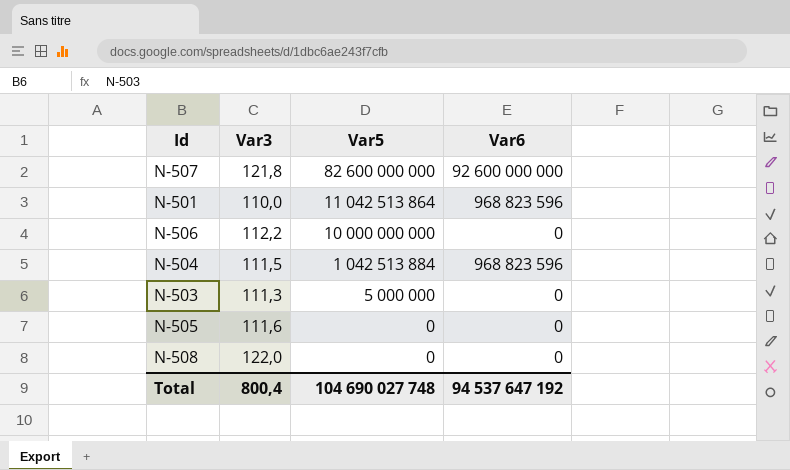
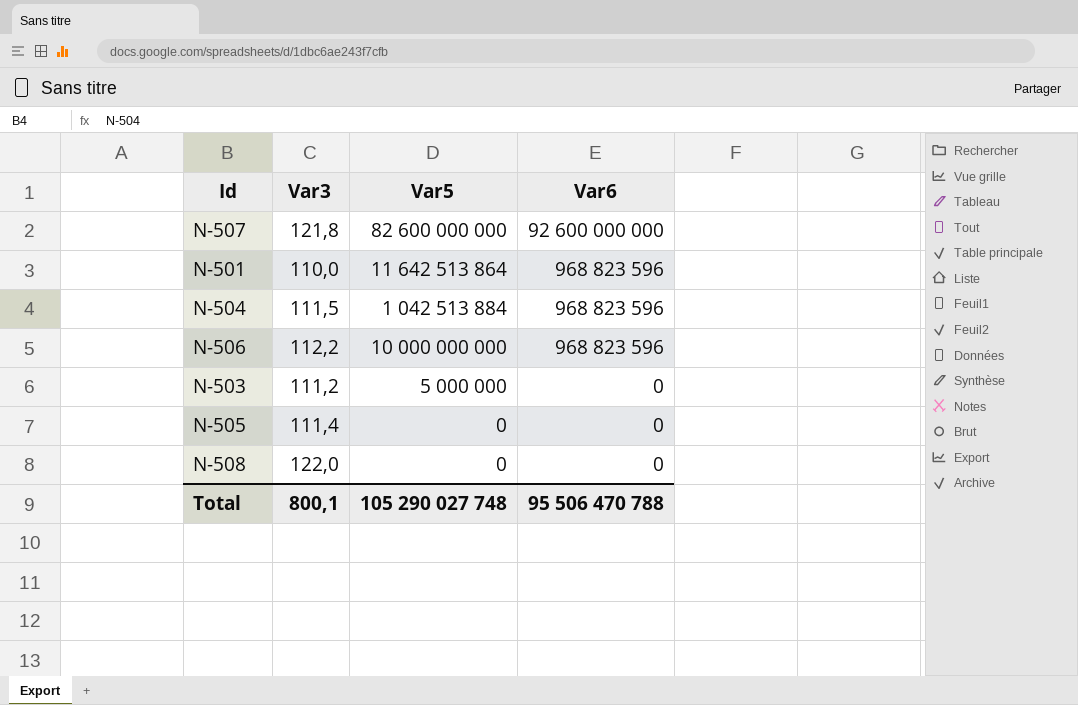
row order: Var5 descending -> Var6 descending
N-501 | Var5: 11 042 513 864 -> 11 642 513 864
N-506 | Var6: 0 -> 968 823 596
N-503 | Var3: 111,3 -> 111,2
N-505 | Var3: 111,6 -> 111,4
Total | Var3: 800,4 -> 800,1
Total | Var5: 104 690 027 748 -> 105 290 027 748
Total | Var6: 94 537 647 192 -> 95 506 470 788

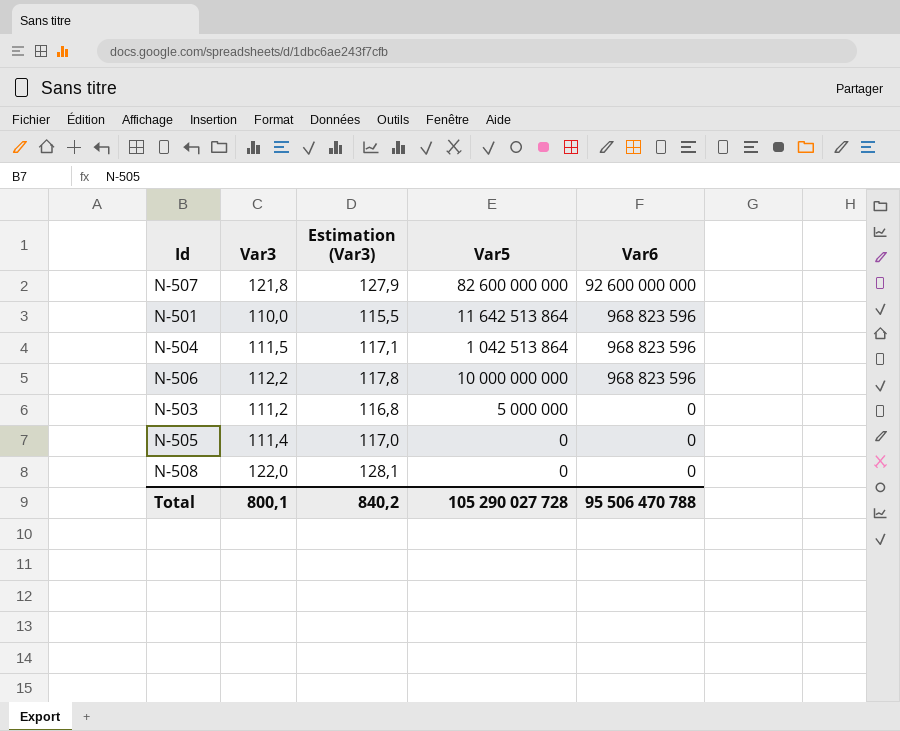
column Estimation (Var3) | formula: none -> [Var3] * 1,05
N-504 | Var5: 1 042 513 884 -> 1 042 513 864
Total | Var5: 105 290 027 748 -> 105 290 027 728

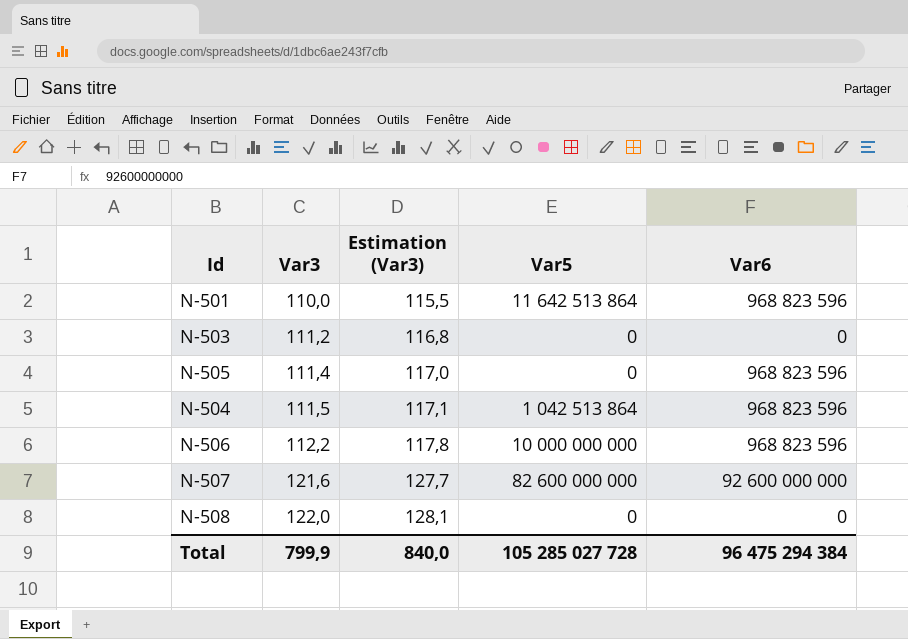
row order: Var6 descending -> Var3 ascending
N-503 | Var5: 5 000 000 -> 0
N-505 | Var6: 0 -> 968 823 596
N-507 | Var3: 121,8 -> 121,6
N-507 | Estimation (Var3): 127,9 -> 127,7
Total | Var3: 800,1 -> 799,9
Total | Estimation (Var3): 840,2 -> 840,0
Total | Var5: 105 290 027 728 -> 105 285 027 728
Total | Var6: 95 506 470 788 -> 96 475 294 384

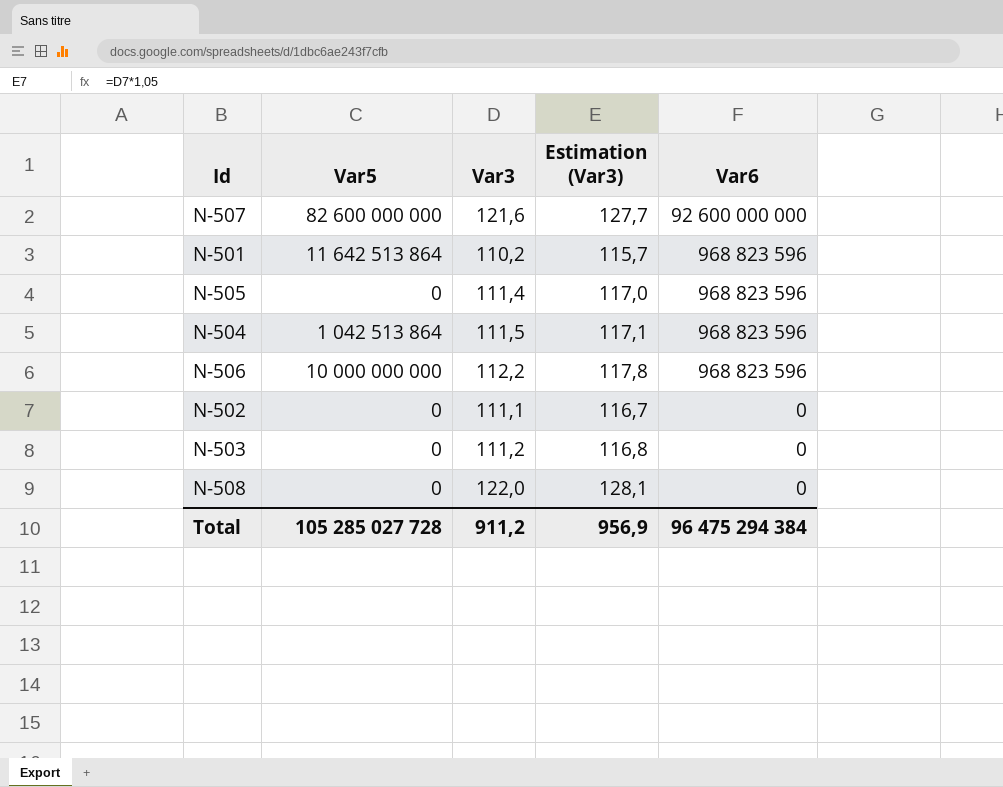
row order: Var3 ascending -> Var6 descending
column Var5 | position: 4 -> 2
N-501 | Var3: 110,0 -> 110,2
N-501 | Estimation (Var3): 115,5 -> 115,7
row N-502: none -> 0 | 111,1 | 116,7 | 0
Total | Var3: 799,9 -> 911,2
Total | Estimation (Var3): 840,0 -> 956,9

